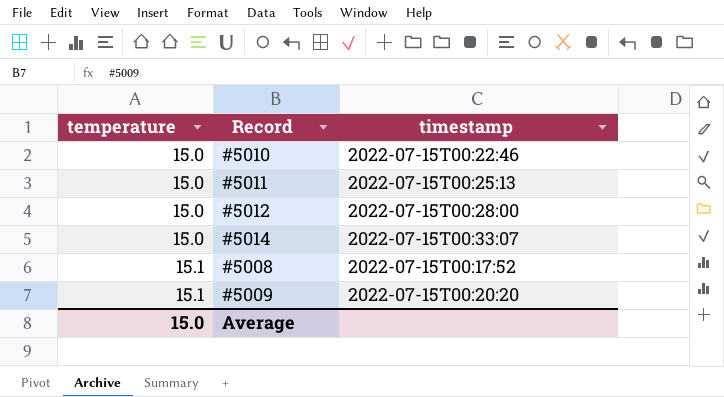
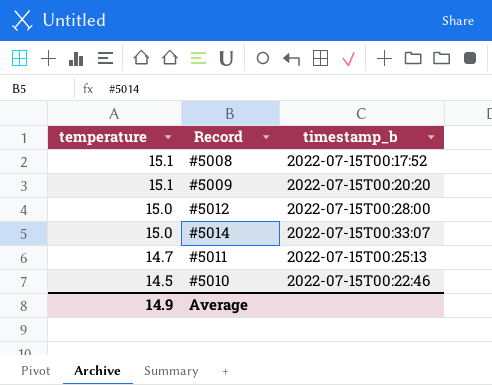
row order: temperature ascending -> temperature descending
column name: timestamp -> timestamp_b
#5011 | temperature: 15.0 -> 14.7
#5010 | temperature: 15.0 -> 14.5
Average | temperature: 15.0 -> 14.9

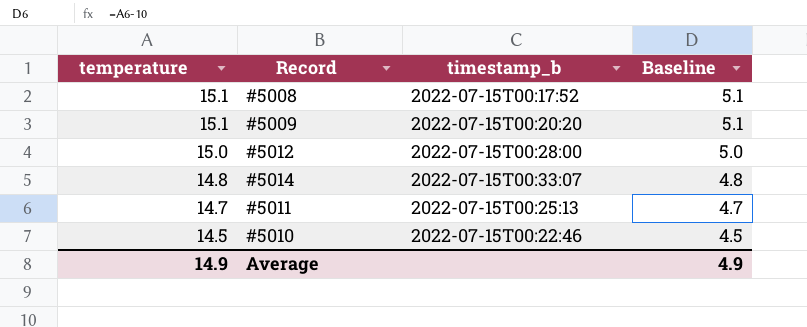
column Baseline | formula: none -> [temperature] - 10
#5014 | temperature: 15.0 -> 14.8

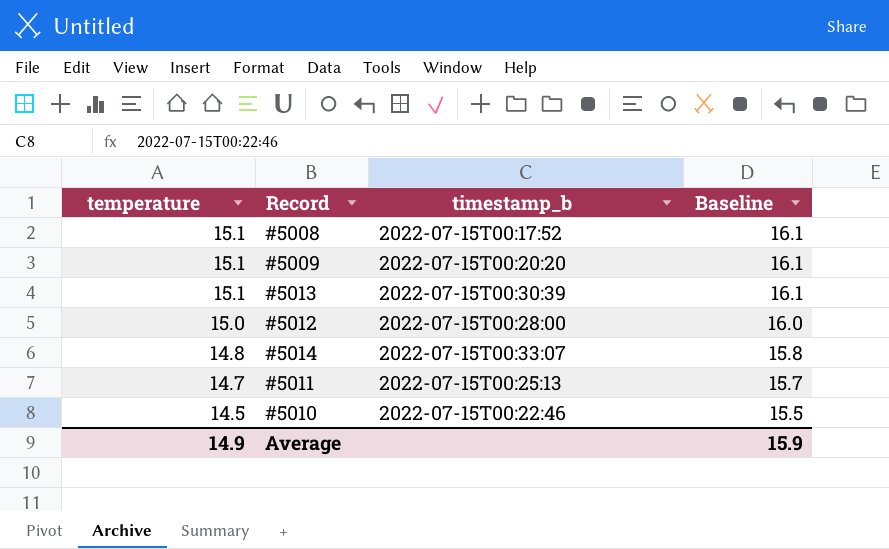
column Baseline | formula: [temperature] - 10 -> [temperature] + 1
row #5013: none -> 15.1 | 2022-07-15T00:30:39 | 16.1
Average | Baseline: 4.9 -> 15.9

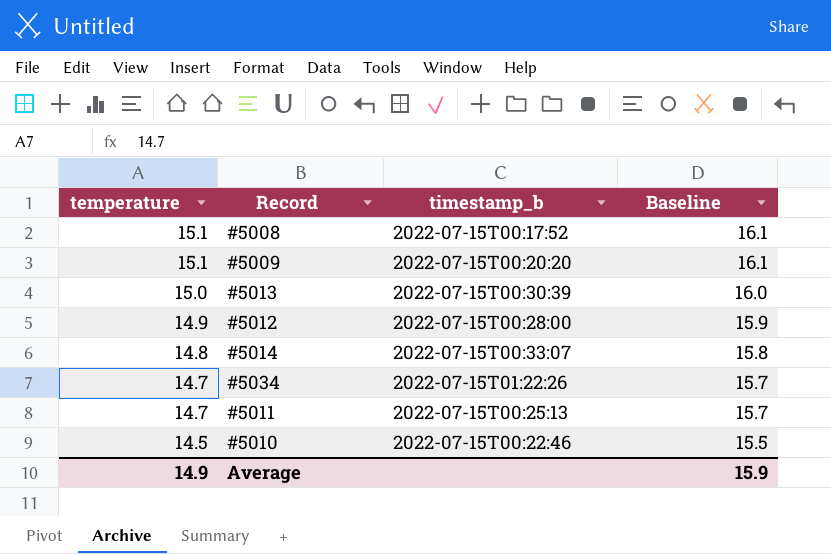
#5013 | temperature: 15.1 -> 15.0
#5013 | Baseline: 16.1 -> 16.0
#5012 | temperature: 15.0 -> 14.9
#5012 | Baseline: 16.0 -> 15.9
row #5034: none -> 14.7 | 2022-07-15T01:22:26 | 15.7

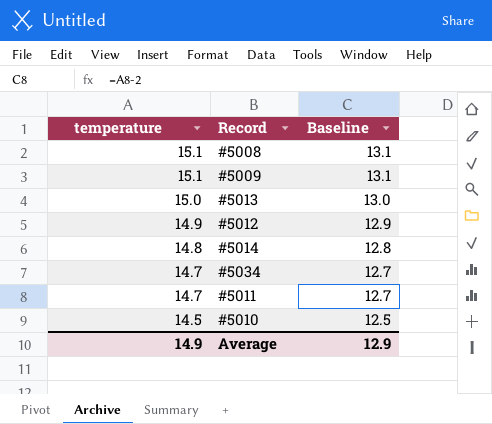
column timestamp_b | position: 3 -> none
column Baseline | formula: [temperature] + 1 -> [temperature] - 2
Average | Baseline: 15.9 -> 12.9

